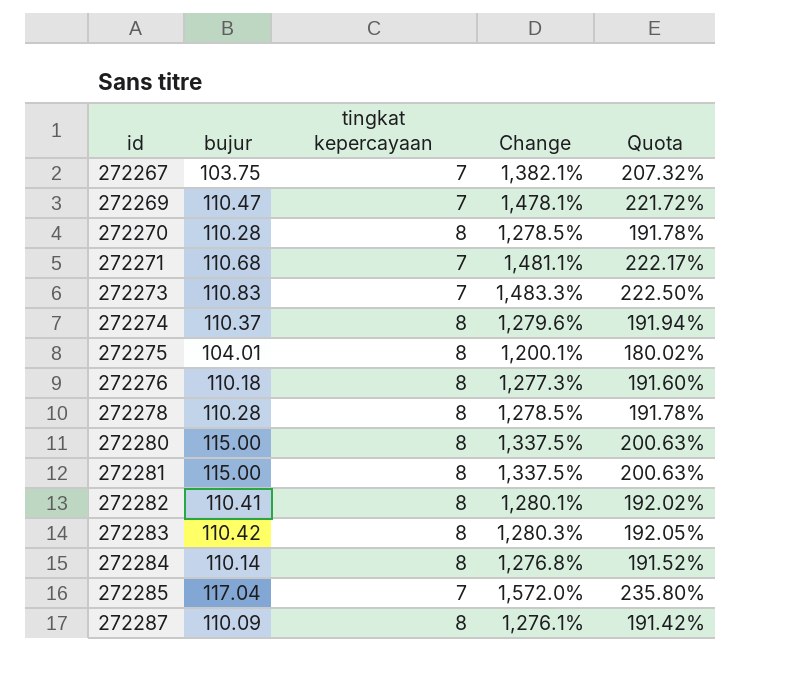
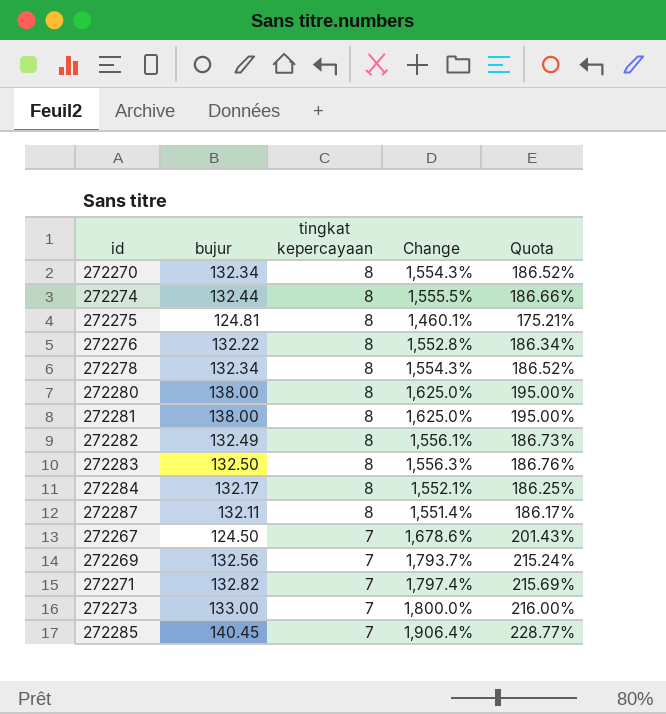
row order: id ascending -> tingkat kepercayaan descending
column Quota | formula: [Change] * 0.15 -> [Change] * 0.12
272270 | bujur: 110.28 -> 132.34
272270 | Change: 1,278.5% -> 1,554.3%
272274 | bujur: 110.37 -> 132.44
272274 | Change: 1,279.6% -> 1,555.5%
272275 | bujur: 104.01 -> 124.81
272275 | Change: 1,200.1% -> 1,460.1%
272276 | bujur: 110.18 -> 132.22
272276 | Change: 1,277.3% -> 1,552.8%
272278 | bujur: 110.28 -> 132.34
272278 | Change: 1,278.5% -> 1,554.3%
272280 | bujur: 115.00 -> 138.00
272280 | Change: 1,337.5% -> 1,625.0%
272281 | bujur: 115.00 -> 138.00
272281 | Change: 1,337.5% -> 1,625.0%
272282 | bujur: 110.41 -> 132.49
272282 | Change: 1,280.1% -> 1,556.1%
272283 | bujur: 110.42 -> 132.50
272283 | Change: 1,280.3% -> 1,556.3%
272284 | bujur: 110.14 -> 132.17
272284 | Change: 1,276.8% -> 1,552.1%
272287 | bujur: 110.09 -> 132.11
272287 | Change: 1,276.1% -> 1,551.4%
272267 | bujur: 103.75 -> 124.50
272267 | Change: 1,382.1% -> 1,678.6%
272269 | bujur: 110.47 -> 132.56
272269 | Change: 1,478.1% -> 1,793.7%
272271 | bujur: 110.68 -> 132.82
272271 | Change: 1,481.1% -> 1,797.4%
272273 | bujur: 110.83 -> 133.00
272273 | Change: 1,483.3% -> 1,800.0%
272285 | bujur: 117.04 -> 140.45
272285 | Change: 1,572.0% -> 1,906.4%

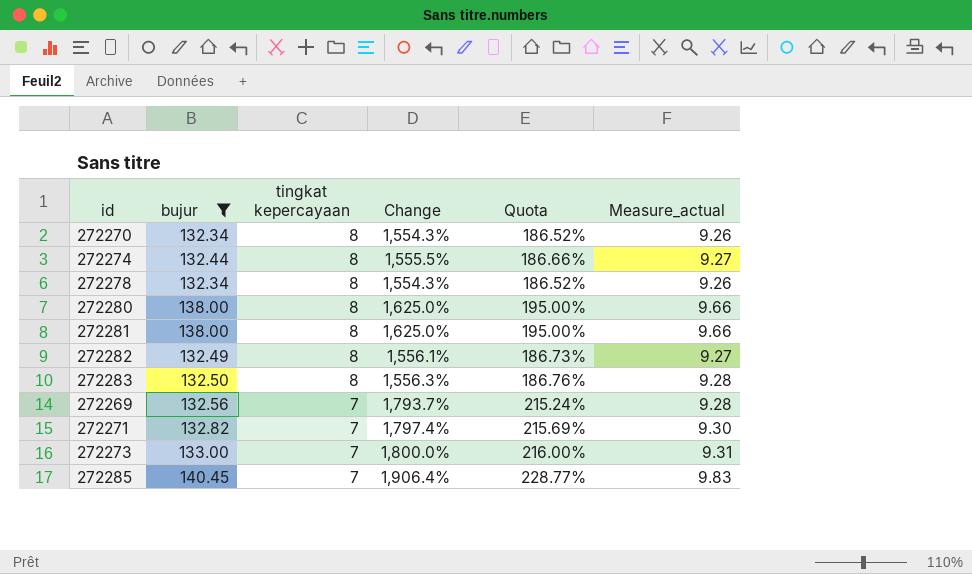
filter: none -> bujur >= 132.34
column Measure_actual | formula: none -> [bujur] * 0.07

